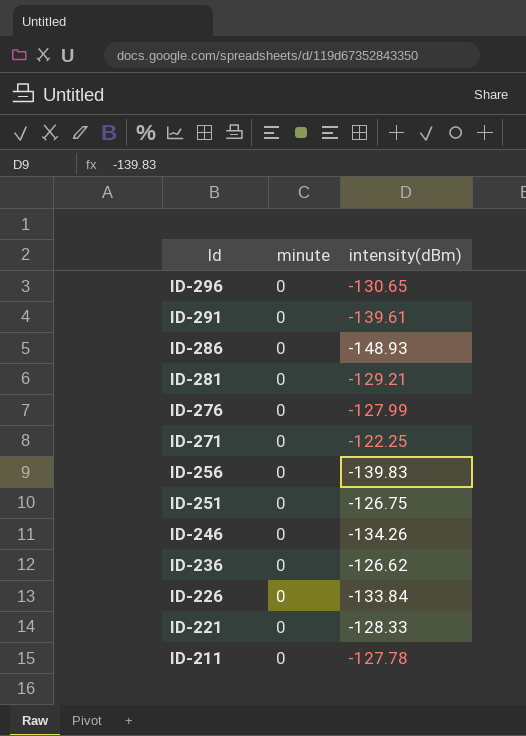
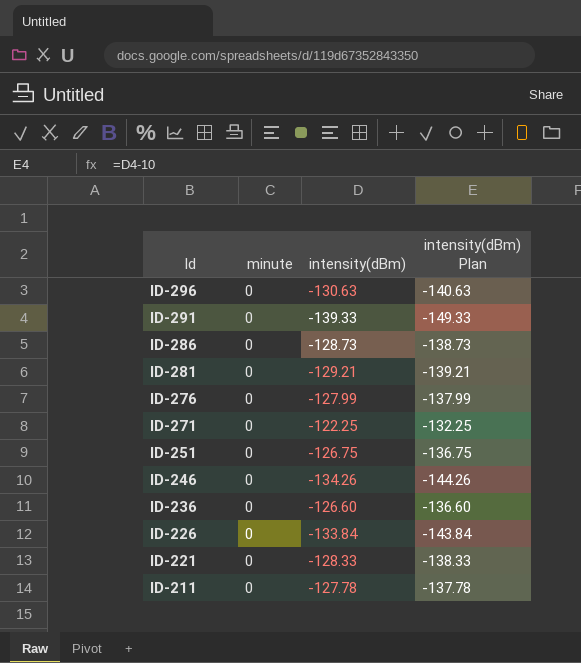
column intensity(dBm) Plan | formula: none -> [intensity(dBm)] - 10
row ID-256: 0 | -139.83 -> none
ID-296 | intensity(dBm): -130.65 -> -130.63
ID-291 | intensity(dBm): -139.61 -> -139.33
ID-286 | intensity(dBm): -148.93 -> -128.73
ID-236 | intensity(dBm): -126.62 -> -126.60

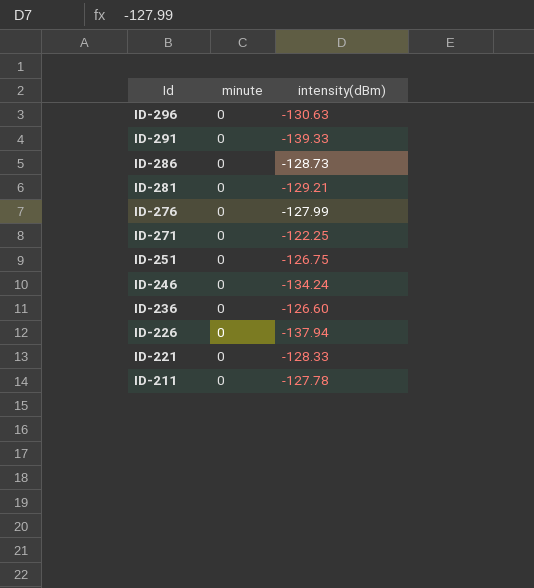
column intensity(dBm) Plan | formula: [intensity(dBm)] - 10 -> none
ID-246 | intensity(dBm): -134.26 -> -134.24
ID-226 | intensity(dBm): -133.84 -> -137.94

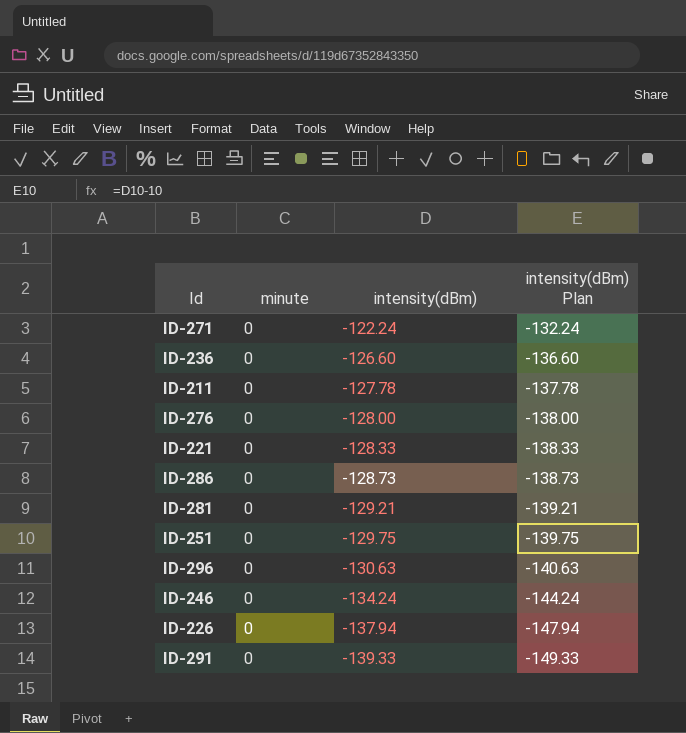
row order: Id descending -> intensity(dBm) descending
column intensity(dBm) Plan | formula: none -> [intensity(dBm)] - 10
ID-271 | intensity(dBm): -122.25 -> -122.24
ID-276 | intensity(dBm): -127.99 -> -128.00
ID-251 | intensity(dBm): -126.75 -> -129.75

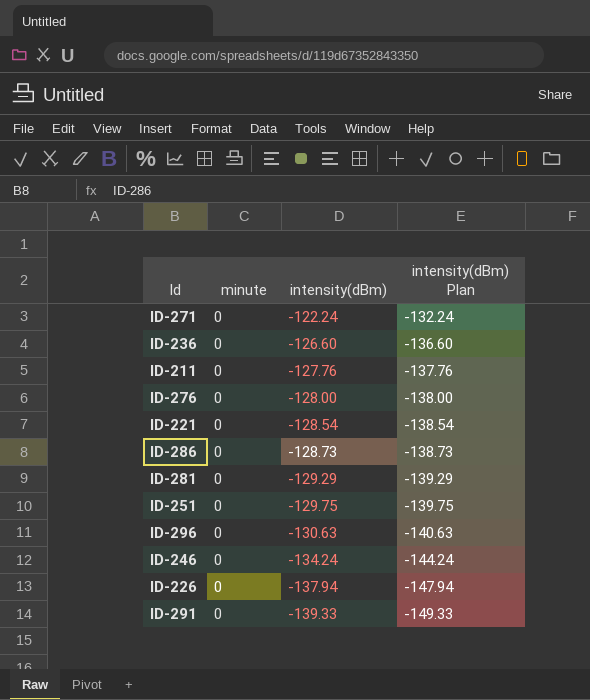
ID-211 | intensity(dBm): -127.78 -> -127.76
ID-211 | intensity(dBm) Plan: -137.78 -> -137.76
ID-221 | intensity(dBm): -128.33 -> -128.54
ID-221 | intensity(dBm) Plan: -138.33 -> -138.54
ID-281 | intensity(dBm): -129.21 -> -129.29
ID-281 | intensity(dBm) Plan: -139.21 -> -139.29

